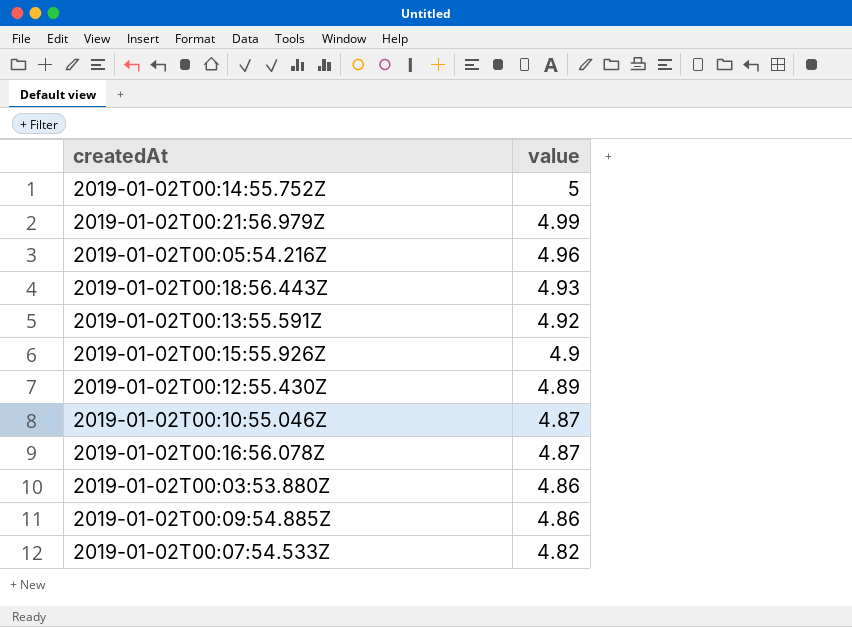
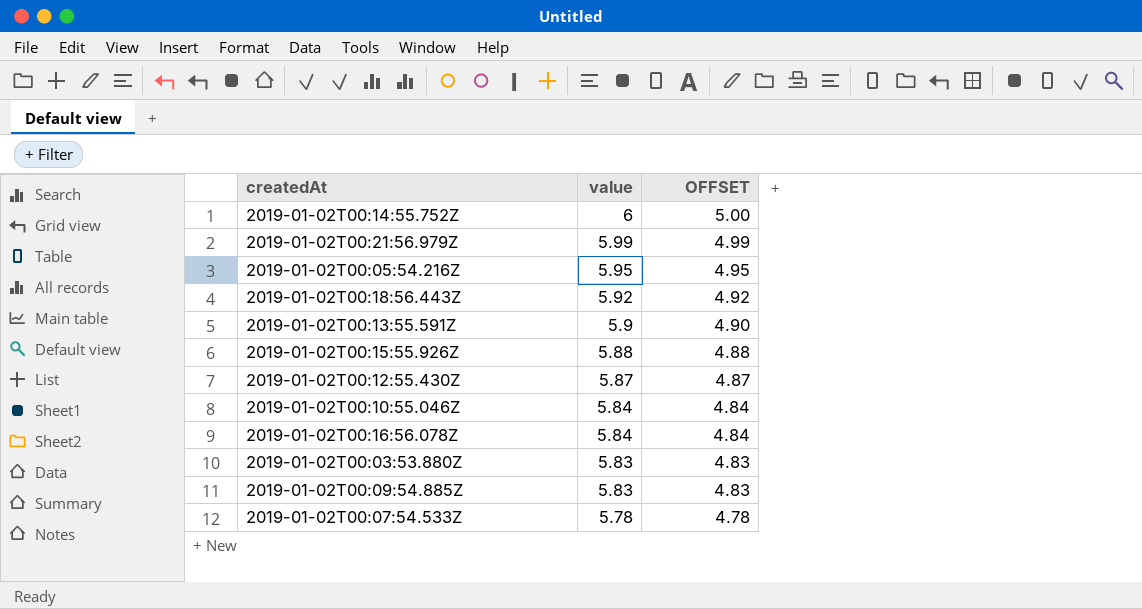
column OFFSET | formula: none -> [value] - 1
2019-01-02T00:14:55.752Z | value: 5 -> 6
2019-01-02T00:21:56.979Z | value: 4.99 -> 5.99
2019-01-02T00:05:54.216Z | value: 4.96 -> 5.95
2019-01-02T00:18:56.443Z | value: 4.93 -> 5.92
2019-01-02T00:13:55.591Z | value: 4.92 -> 5.9
2019-01-02T00:15:55.926Z | value: 4.9 -> 5.88
2019-01-02T00:12:55.430Z | value: 4.89 -> 5.87
2019-01-02T00:10:55.046Z | value: 4.87 -> 5.84
2019-01-02T00:16:56.078Z | value: 4.87 -> 5.84
2019-01-02T00:03:53.880Z | value: 4.86 -> 5.83
2019-01-02T00:09:54.885Z | value: 4.86 -> 5.83
2019-01-02T00:07:54.533Z | value: 4.82 -> 5.78

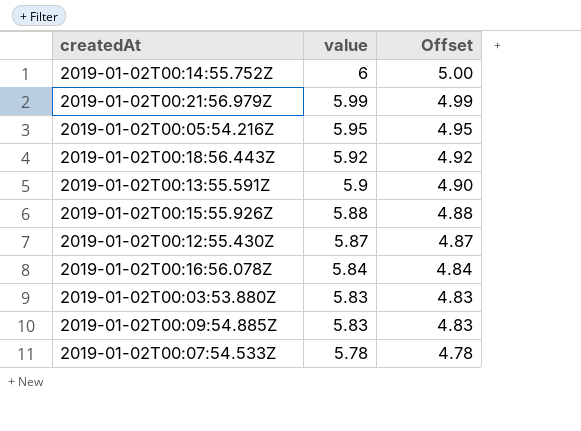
column name: OFFSET -> Offset
row 2019-01-02T00:10:55.046Z: 5.84 | 4.84 -> none

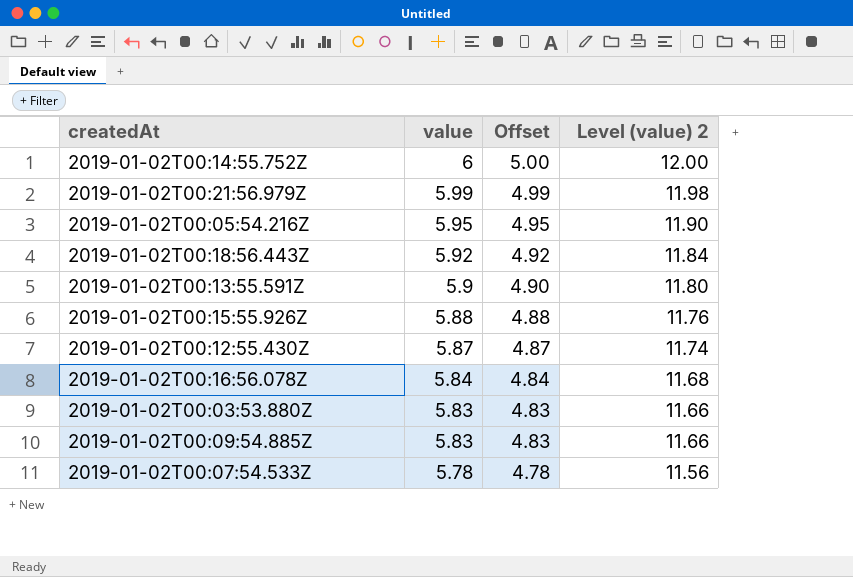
column Level (value) 2 | formula: none -> [value] * 2

